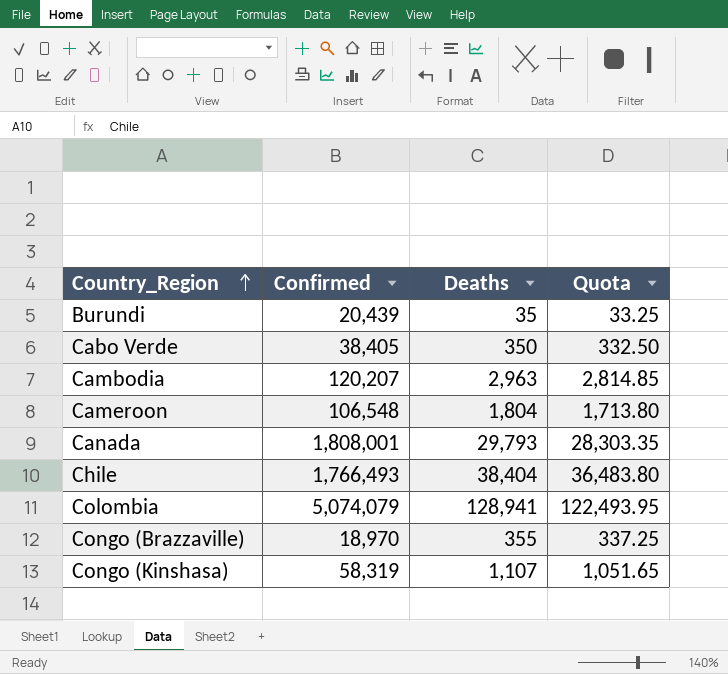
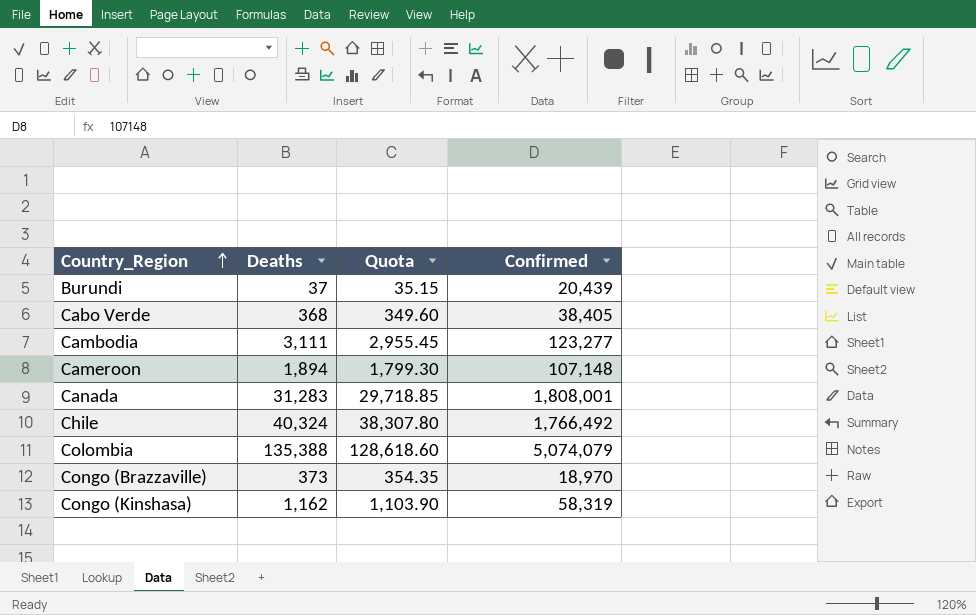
column Confirmed | position: 2 -> 4
Burundi | Deaths: 35 -> 37
Burundi | Quota: 33.25 -> 35.15
Cabo Verde | Deaths: 350 -> 368
Cabo Verde | Quota: 332.50 -> 349.60
Cambodia | Deaths: 2,963 -> 3,111
Cambodia | Quota: 2,814.85 -> 2,955.45
Cambodia | Confirmed: 120,207 -> 123,277
Cameroon | Deaths: 1,804 -> 1,894
Cameroon | Quota: 1,713.80 -> 1,799.30
Cameroon | Confirmed: 106,548 -> 107,148
Canada | Deaths: 29,793 -> 31,283
Canada | Quota: 28,303.35 -> 29,718.85
Chile | Deaths: 38,404 -> 40,324
Chile | Quota: 36,483.80 -> 38,307.80
Chile | Confirmed: 1,766,493 -> 1,766,492
Colombia | Deaths: 128,941 -> 135,388
Colombia | Quota: 122,493.95 -> 128,618.60
Congo (Brazzaville) | Deaths: 355 -> 373
Congo (Brazzaville) | Quota: 337.25 -> 354.35
Congo (Kinshasa) | Deaths: 1,107 -> 1,162
Congo (Kinshasa) | Quota: 1,051.65 -> 1,103.90

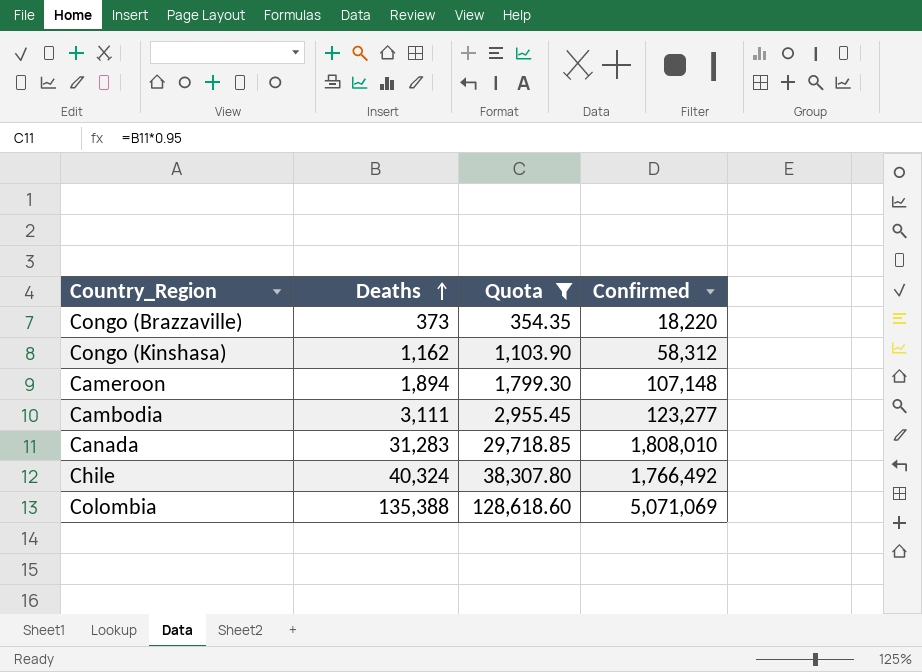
filter: none -> Quota >= 354.35
row order: Country_Region ascending -> Deaths ascending
Congo (Brazzaville) | Confirmed: 18,970 -> 18,220
Congo (Kinshasa) | Confirmed: 58,319 -> 58,312
Canada | Confirmed: 1,808,001 -> 1,808,010
Colombia | Confirmed: 5,074,079 -> 5,071,069

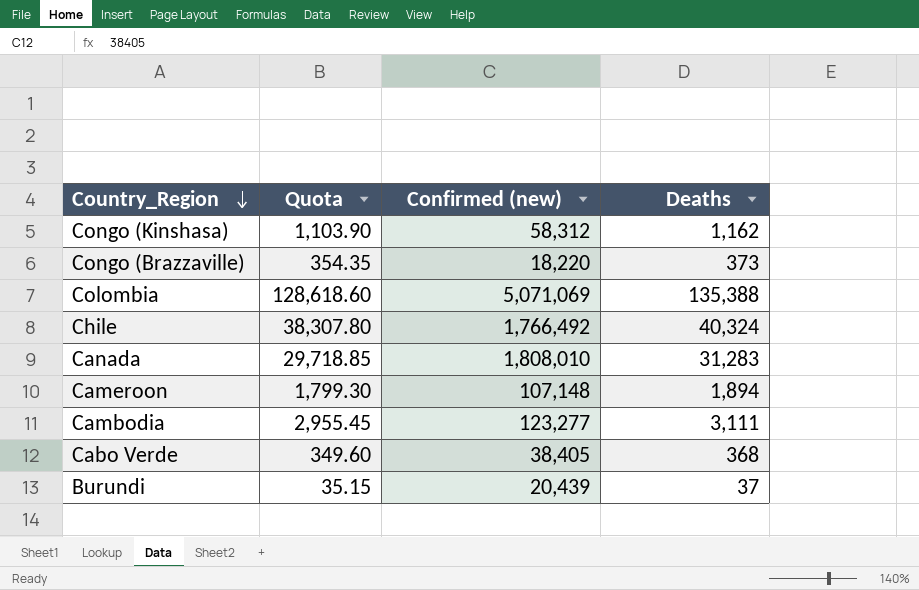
filter: Quota >= 354.35 -> none
row order: Deaths ascending -> Country_Region descending
column name: Confirmed -> Confirmed (new)
column Deaths | position: 2 -> 4

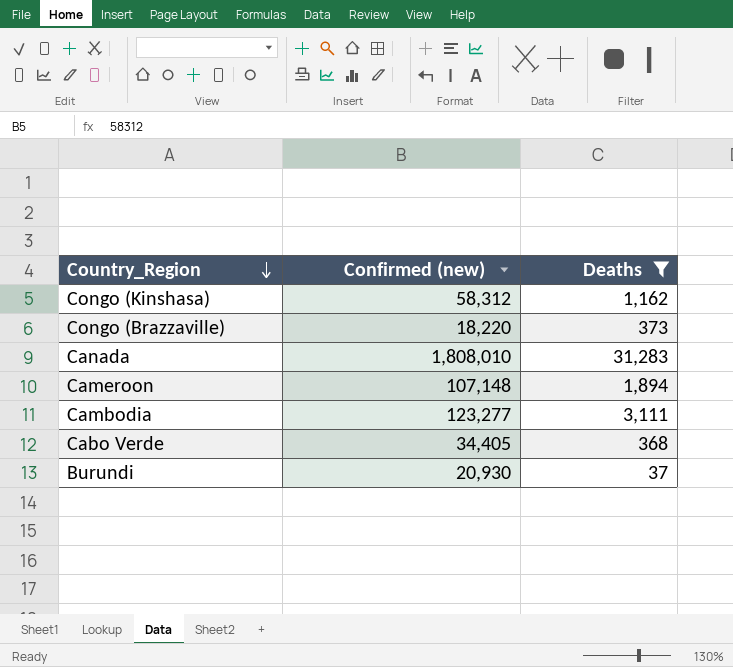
filter: none -> Deaths <= 31,283
column Quota | formula: [Deaths] * 0.95 -> none
Cabo Verde | Confirmed (new): 38,405 -> 34,405
Burundi | Confirmed (new): 20,439 -> 20,930

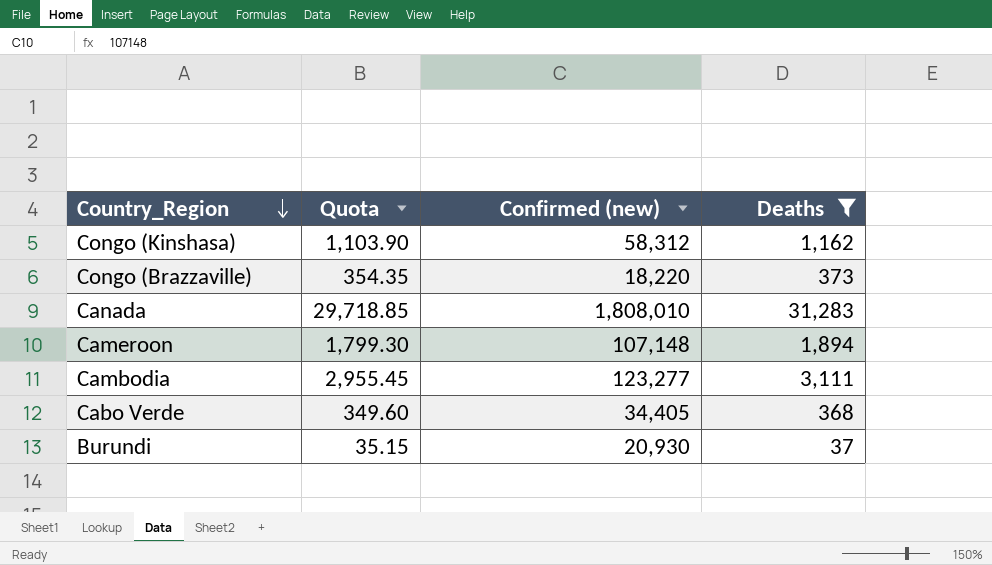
column Quota | formula: none -> [Deaths] * 0.95

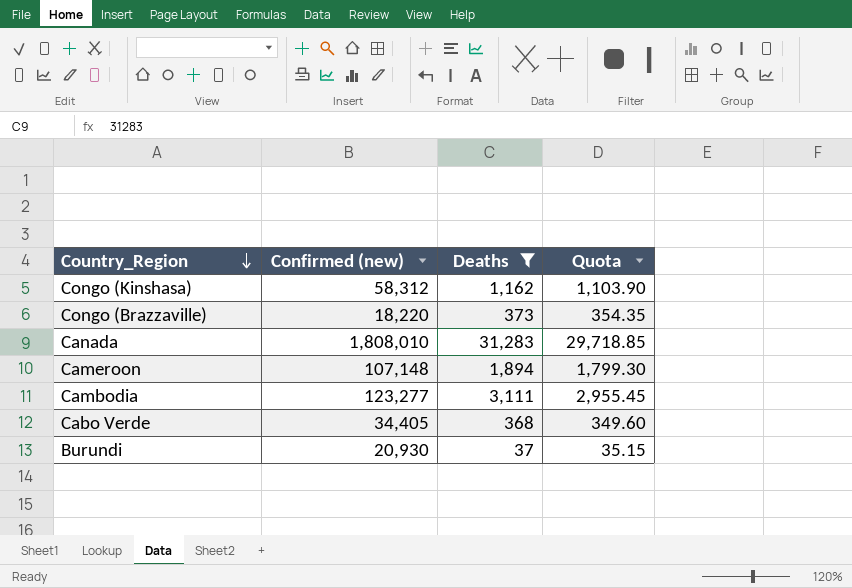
column Quota | position: 2 -> 4

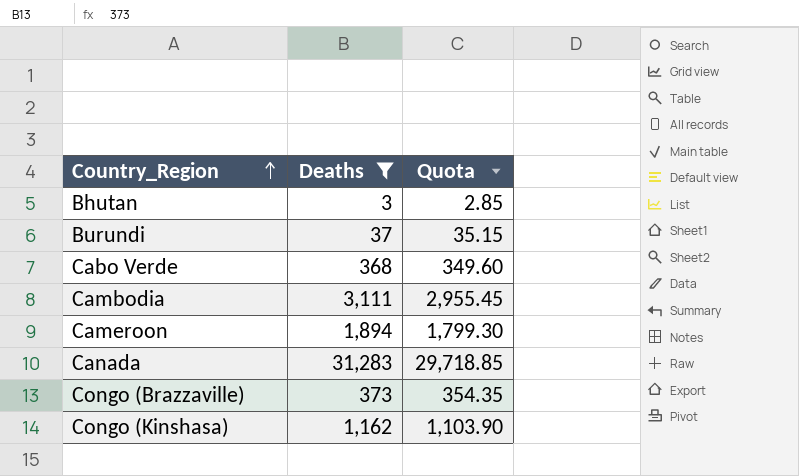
row order: Country_Region descending -> Country_Region ascending
column Confirmed (new) | position: 2 -> none
row Bhutan: none -> 3 | 2.85

